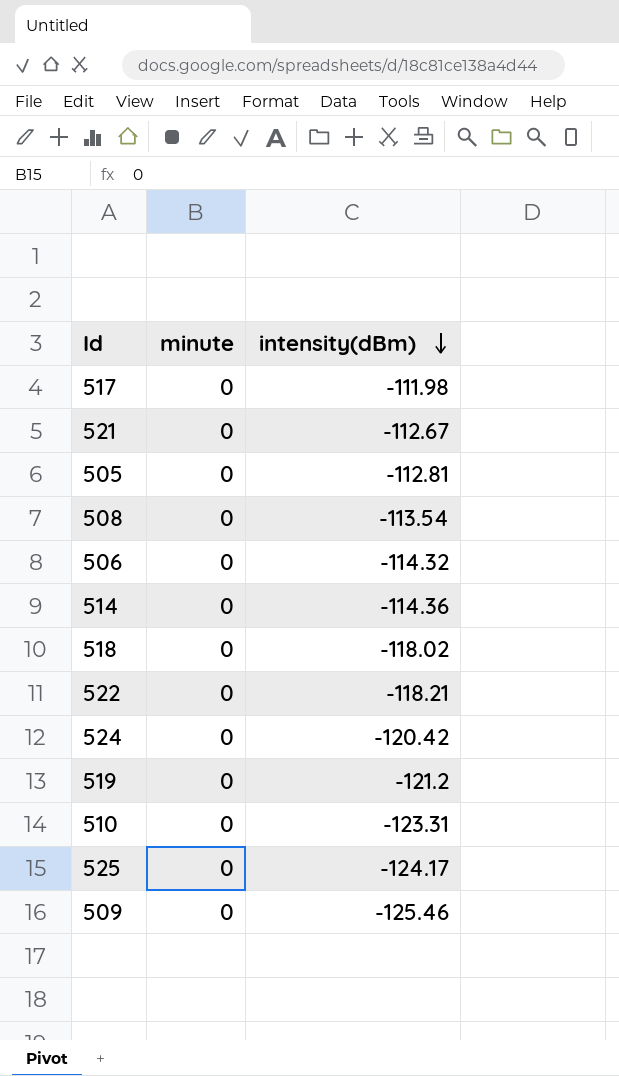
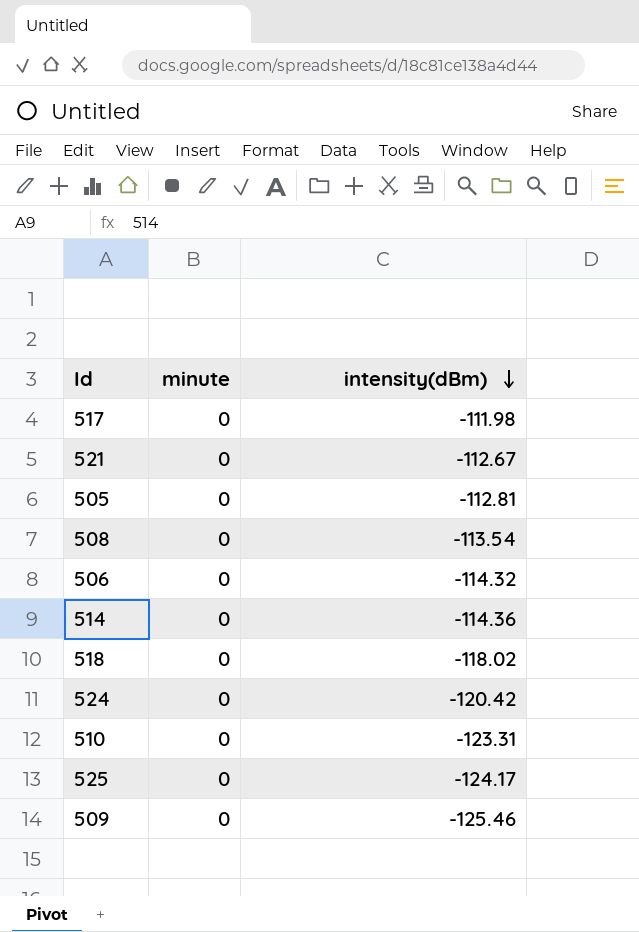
row 522: 0 | -118.21 -> none
row 519: 0 | -121.2 -> none

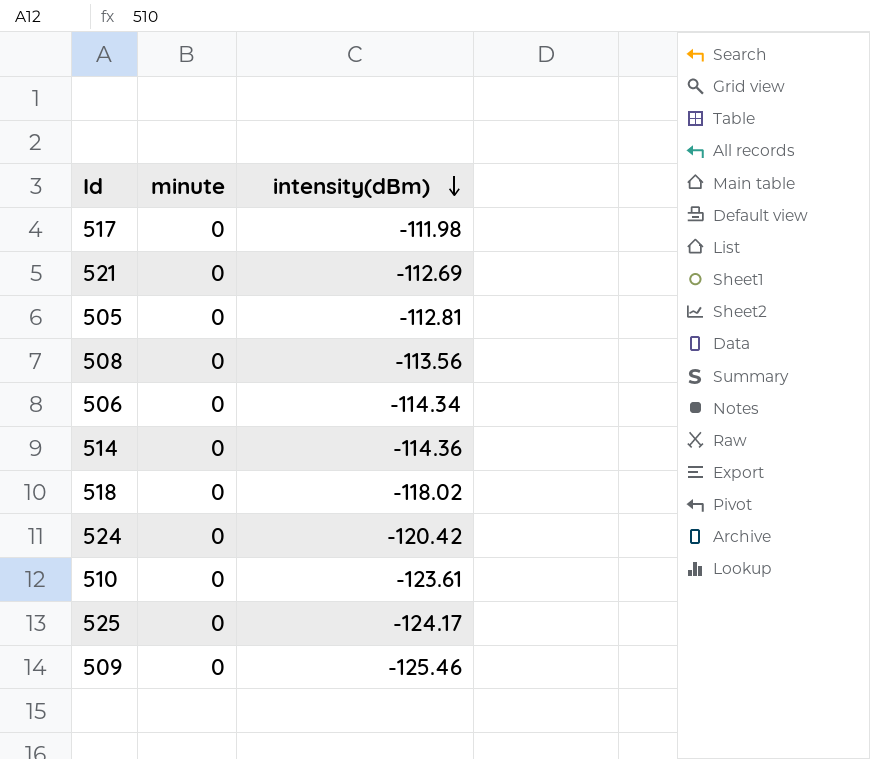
521 | intensity(dBm): -112.67 -> -112.69
508 | intensity(dBm): -113.54 -> -113.56
506 | intensity(dBm): -114.32 -> -114.34
510 | intensity(dBm): -123.31 -> -123.61

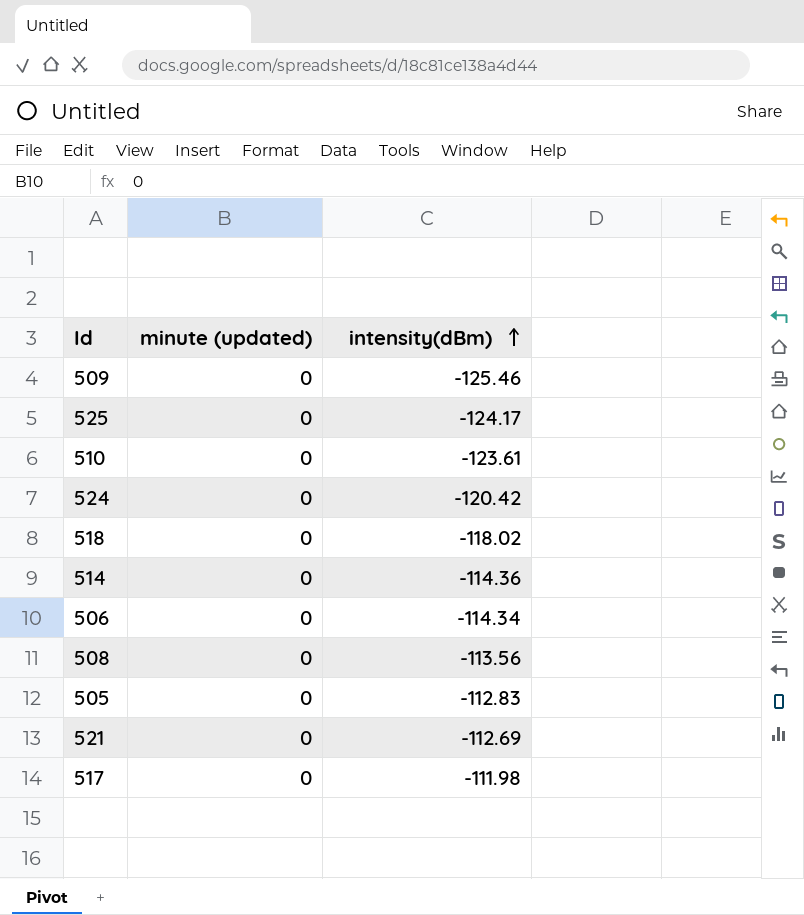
row order: intensity(dBm) descending -> intensity(dBm) ascending
column name: minute -> minute (updated)
505 | intensity(dBm): -112.81 -> -112.83

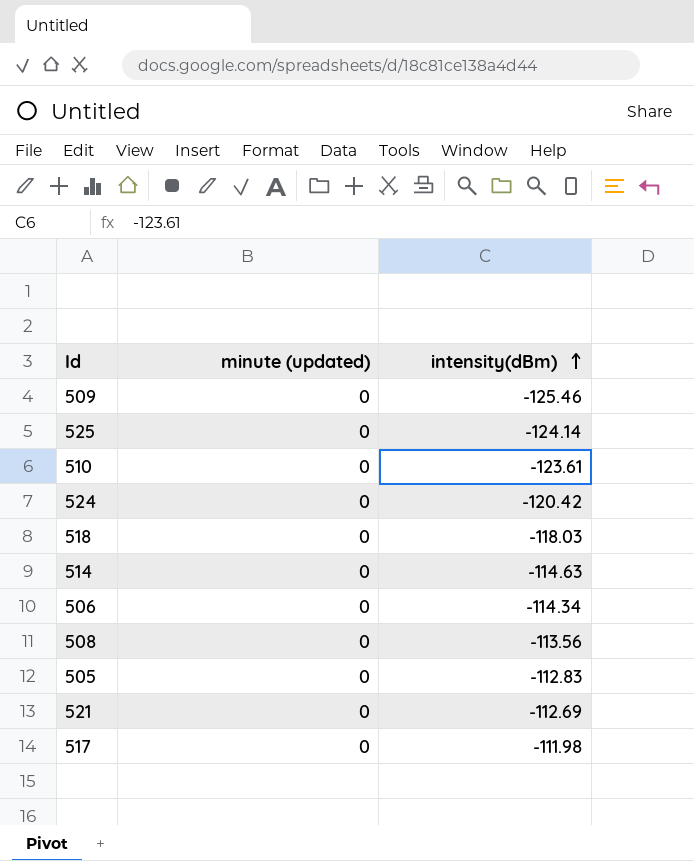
525 | intensity(dBm): -124.17 -> -124.14
518 | intensity(dBm): -118.02 -> -118.03
514 | intensity(dBm): -114.36 -> -114.63

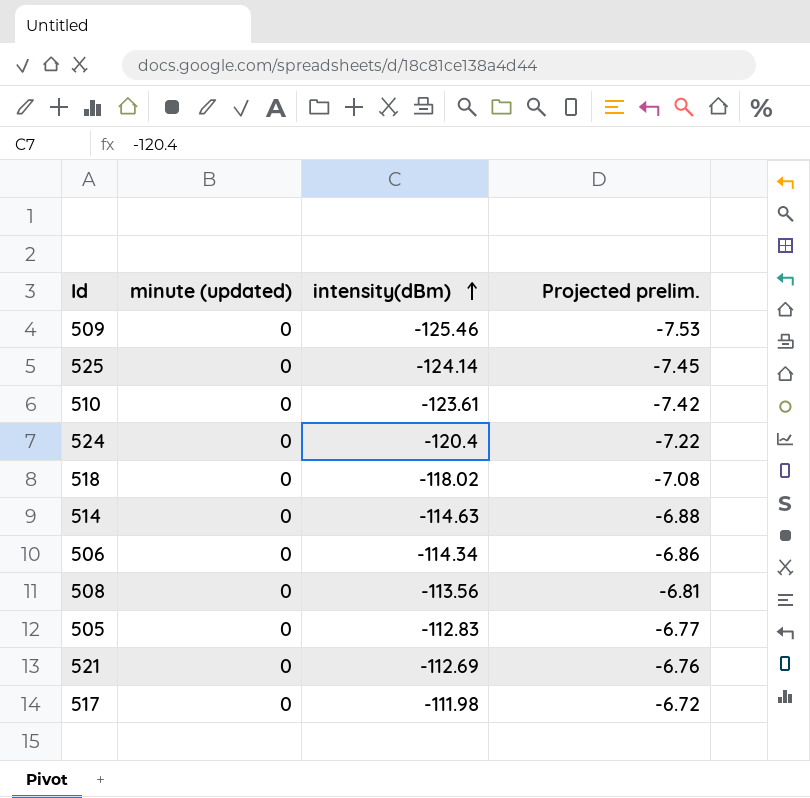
column Projected prelim. | formula: none -> [intensity(dBm)] * 0.06
524 | intensity(dBm): -120.42 -> -120.4
518 | intensity(dBm): -118.03 -> -118.02

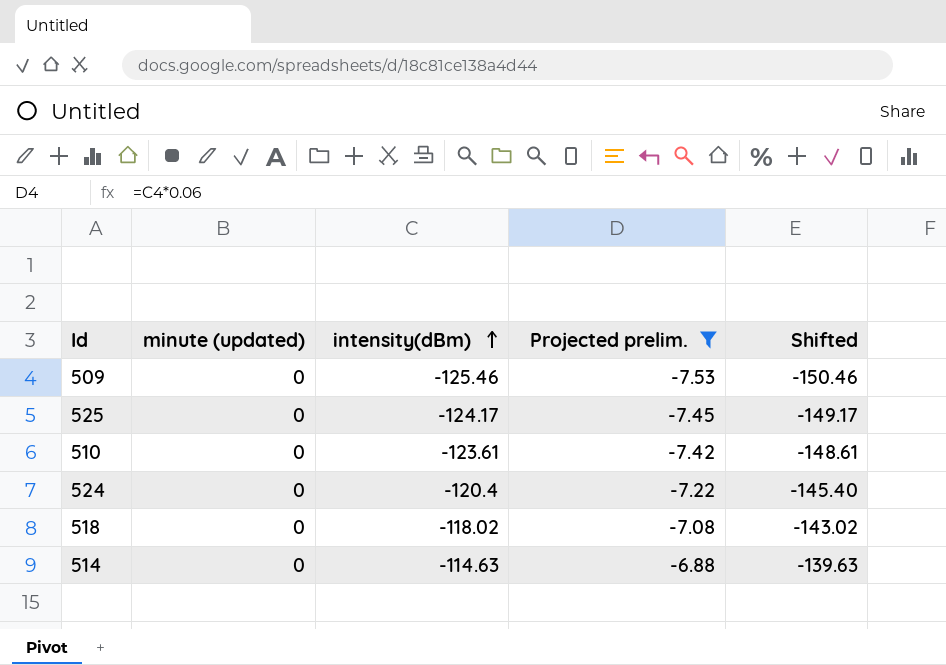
filter: none -> Projected prelim. <= -6.88
column Shifted | formula: none -> [intensity(dBm)] - 25
525 | intensity(dBm): -124.14 -> -124.17

